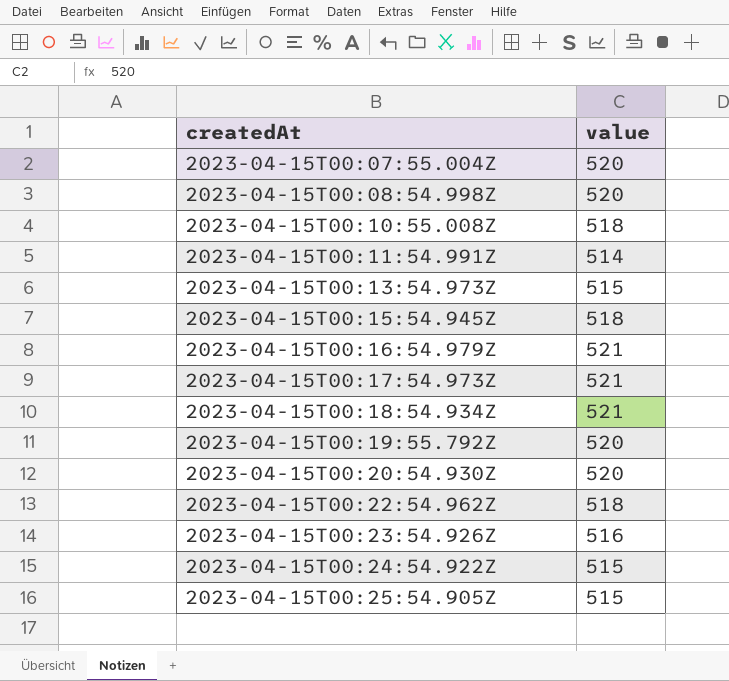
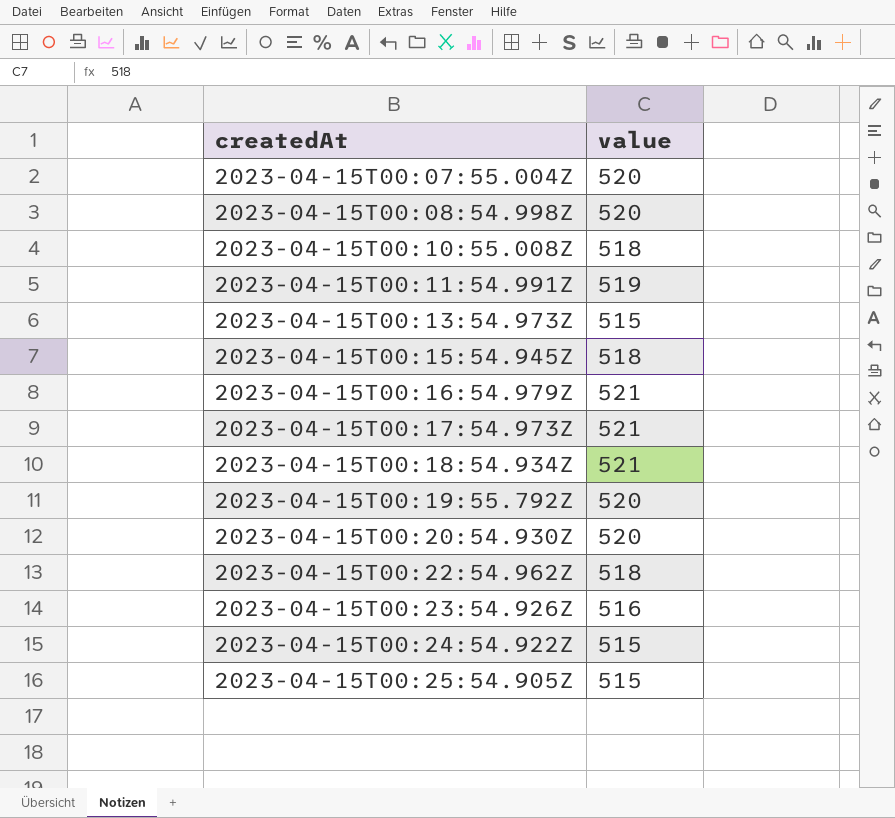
2023-04-15T00:11:54.991Z | value: 514 -> 519

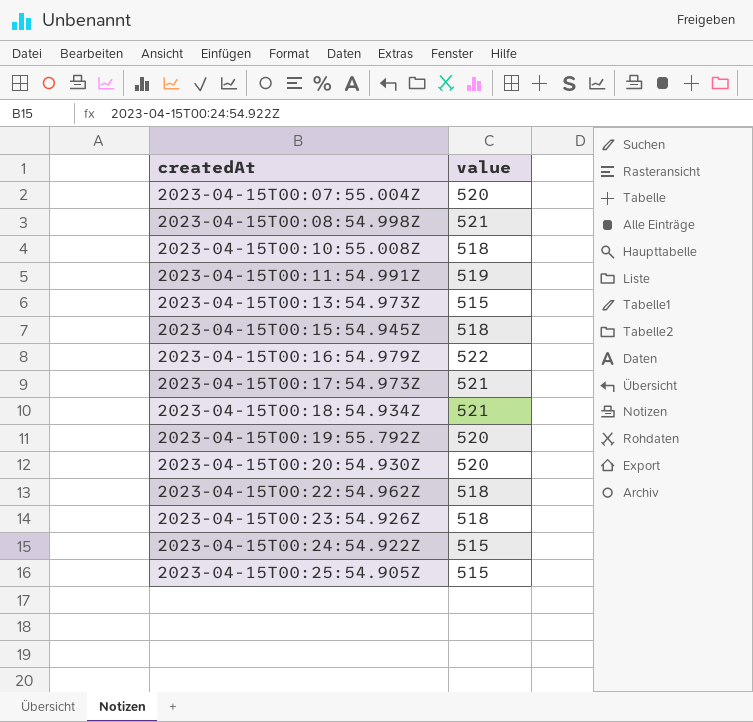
2023-04-15T00:08:54.998Z | value: 520 -> 521
2023-04-15T00:16:54.979Z | value: 521 -> 522
2023-04-15T00:23:54.926Z | value: 516 -> 518

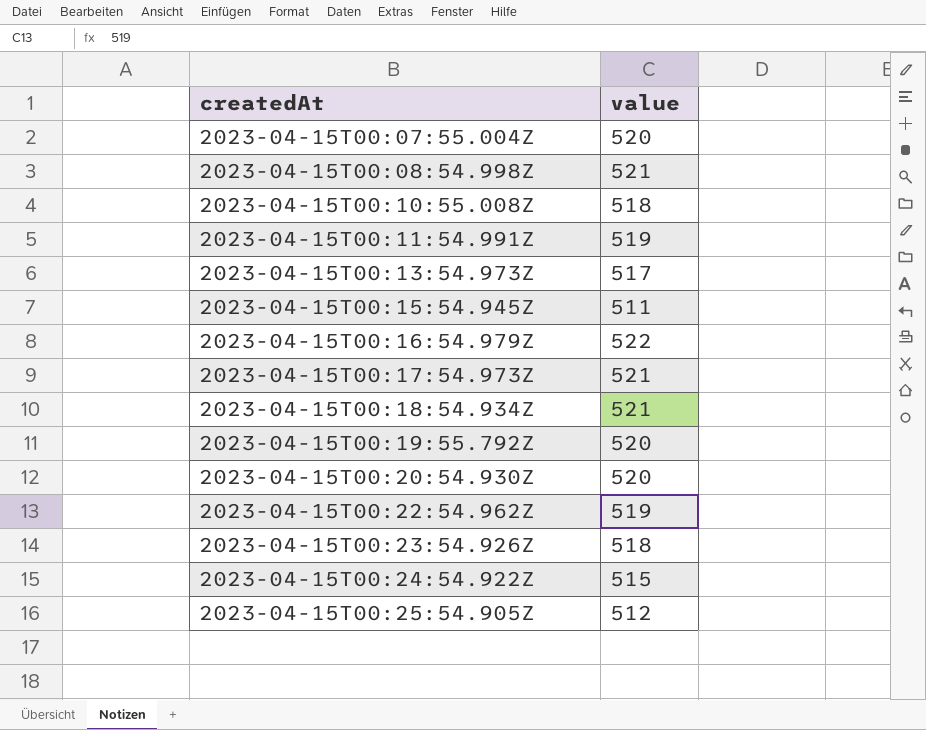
2023-04-15T00:13:54.973Z | value: 515 -> 517
2023-04-15T00:15:54.945Z | value: 518 -> 511
2023-04-15T00:22:54.962Z | value: 518 -> 519
2023-04-15T00:25:54.905Z | value: 515 -> 512

